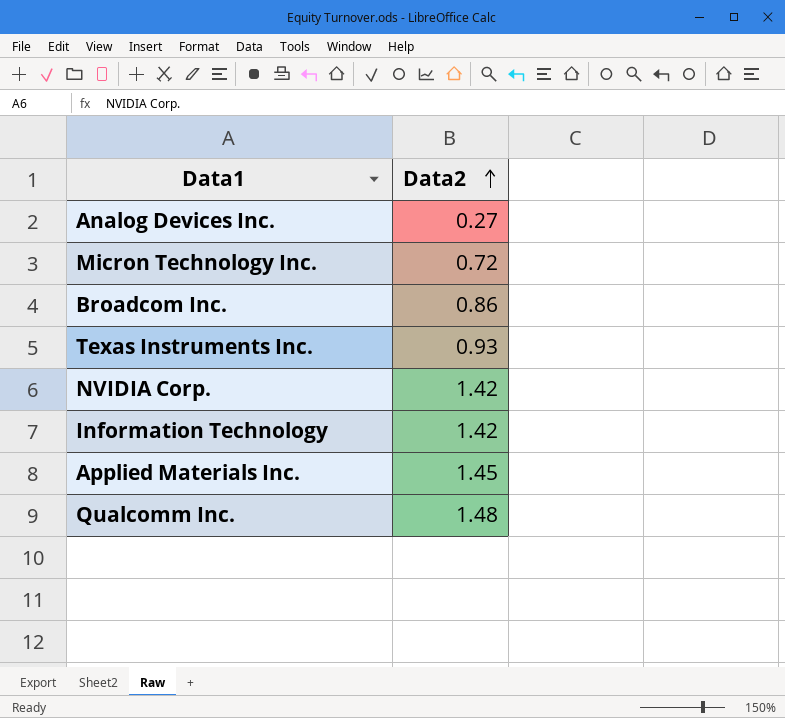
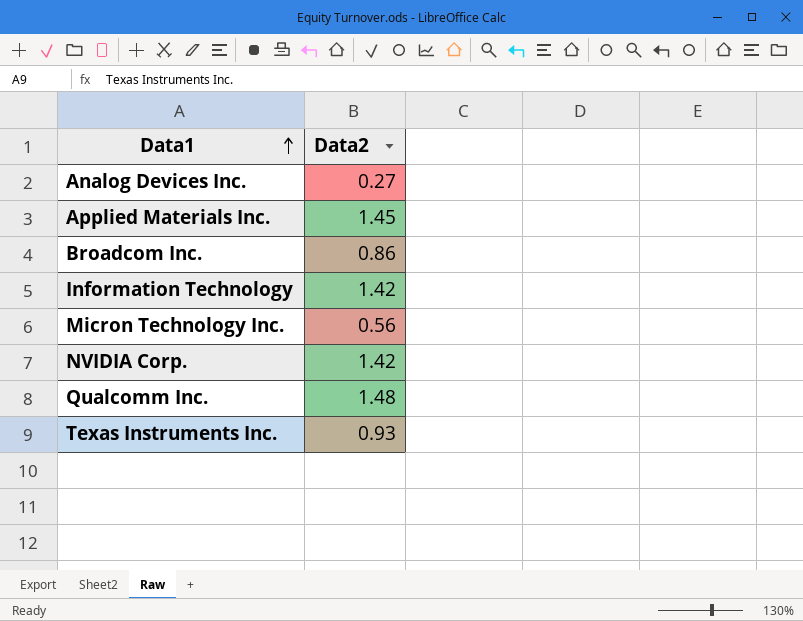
row order: Data2 ascending -> Data1 ascending
Micron Technology Inc. | Data2: 0.72 -> 0.56

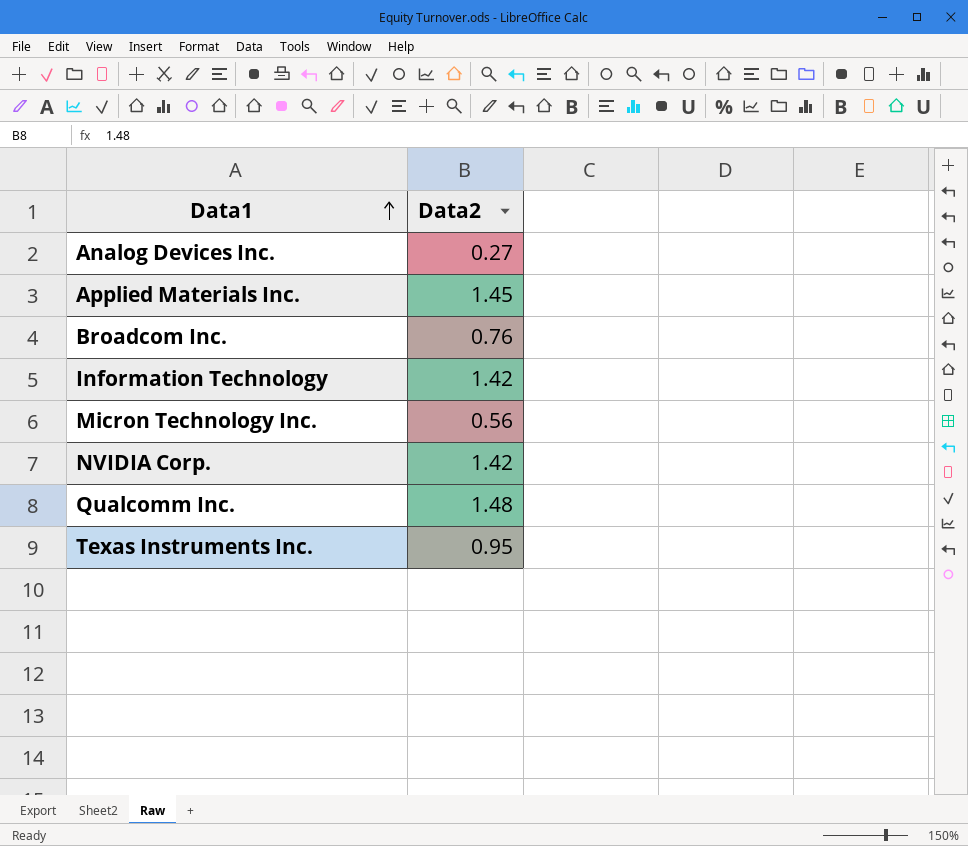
Broadcom Inc. | Data2: 0.86 -> 0.76
Texas Instruments Inc. | Data2: 0.93 -> 0.95

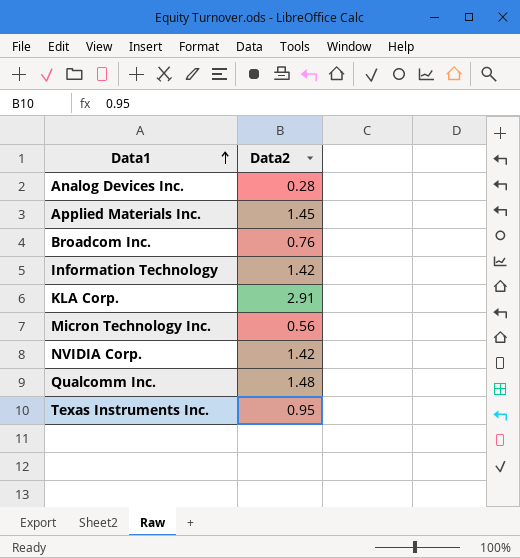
Analog Devices Inc. | Data2: 0.27 -> 0.28
row KLA Corp.: none -> 2.91

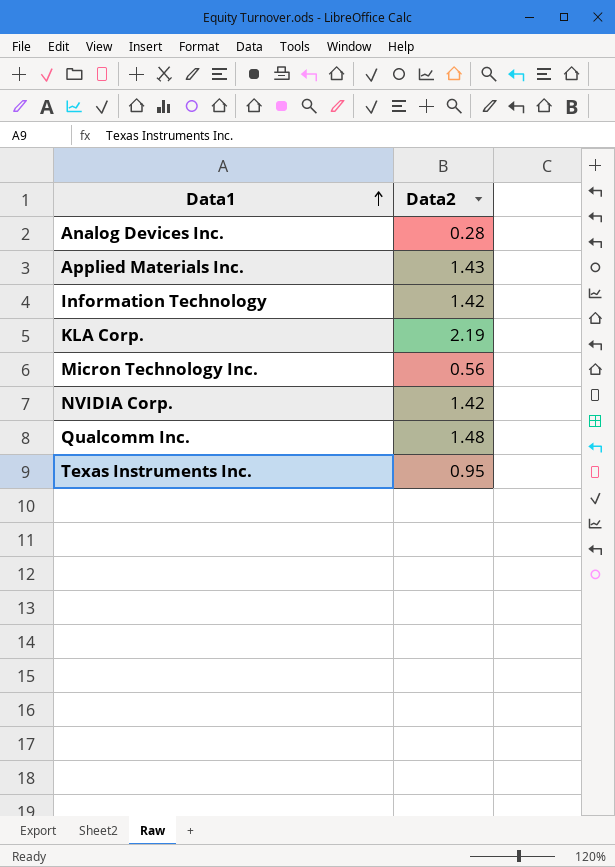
row Broadcom Inc.: 0.76 -> none
Applied Materials Inc. | Data2: 1.45 -> 1.43
KLA Corp. | Data2: 2.91 -> 2.19

